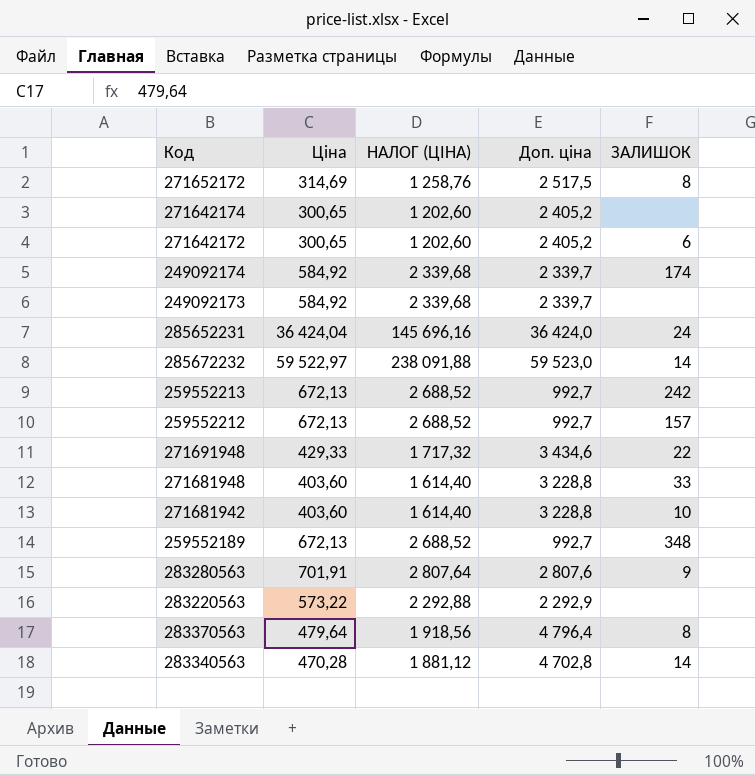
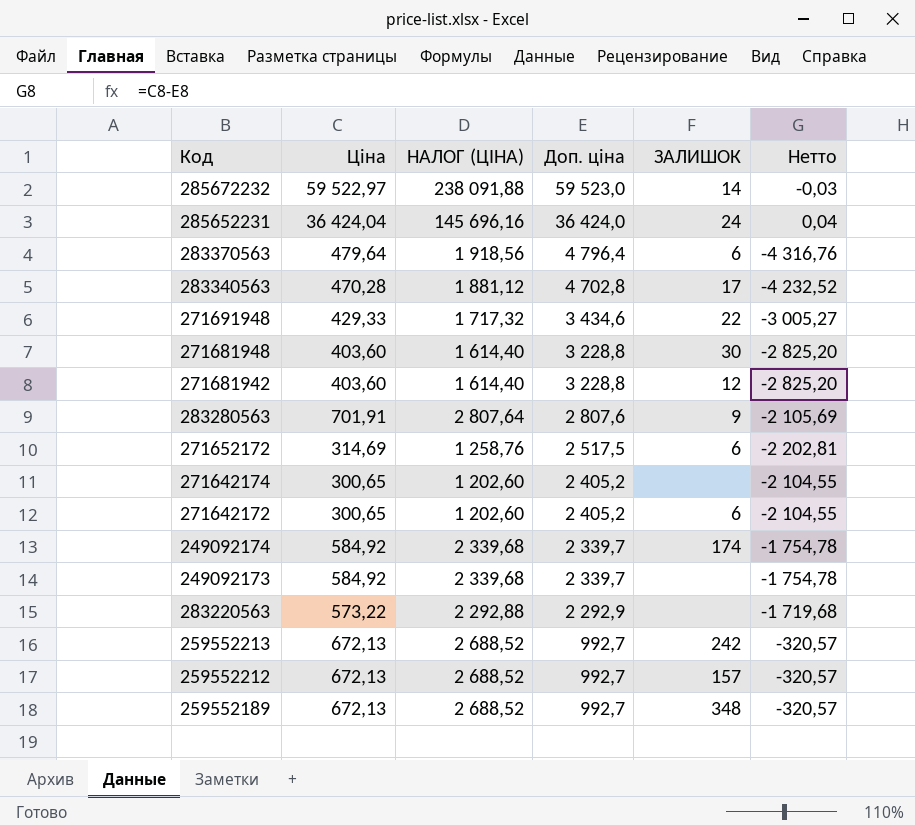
row order: none -> Доп. ціна descending
column Нетто | formula: none -> [Ціна] - [Доп. ціна]
283370563 | ЗАЛИШОК: 8 -> 6
283340563 | ЗАЛИШОК: 14 -> 17
271681948 | ЗАЛИШОК: 33 -> 30
271681942 | ЗАЛИШОК: 10 -> 12
271652172 | ЗАЛИШОК: 8 -> 6

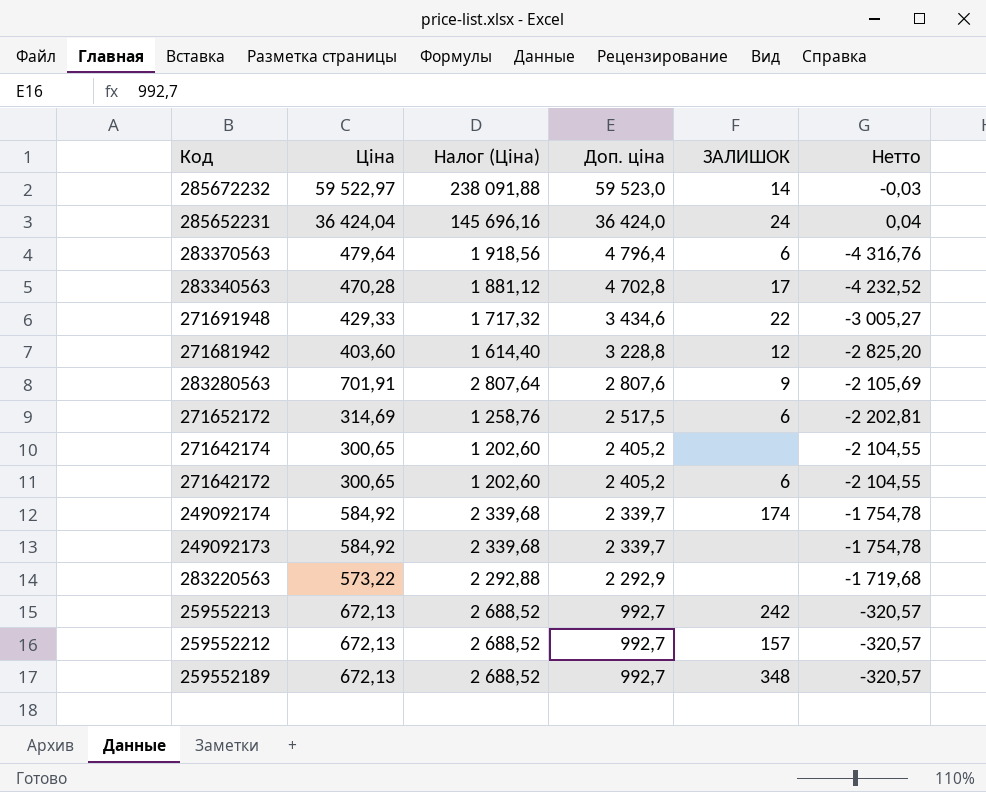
column name: НАЛОГ (ЦІНА) -> Налог (Ціна)
row 271681948: 403,60 | 1 614,40 | 3 228,8 | 30 | -2 825,20 -> none

